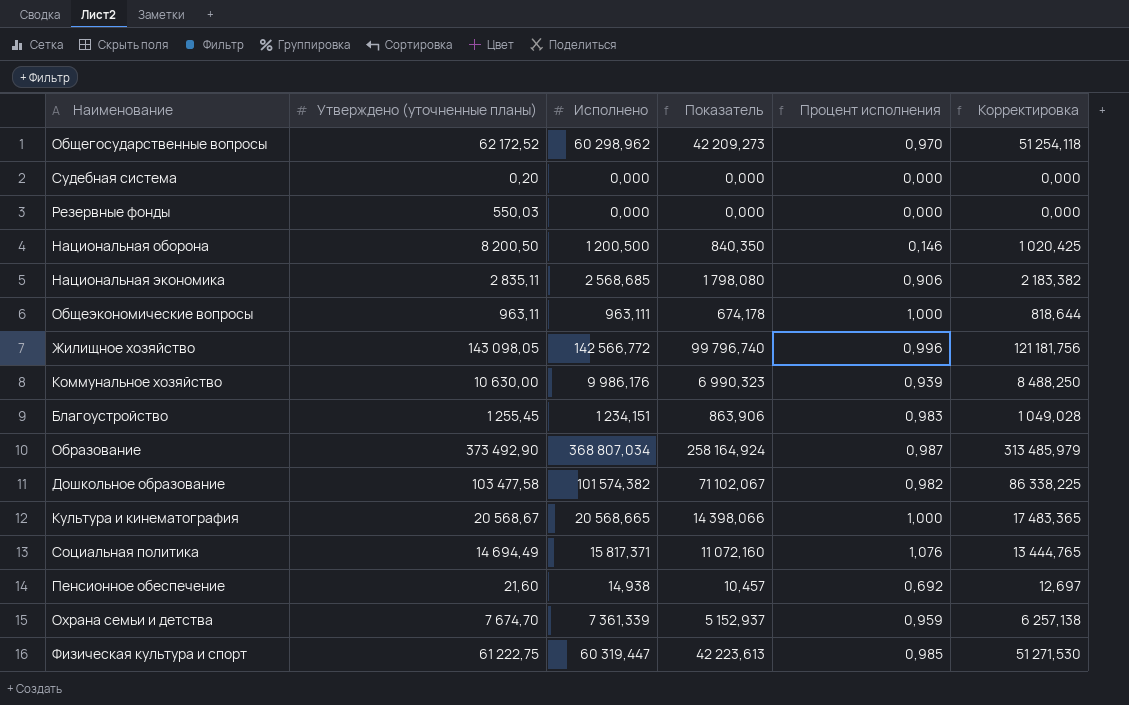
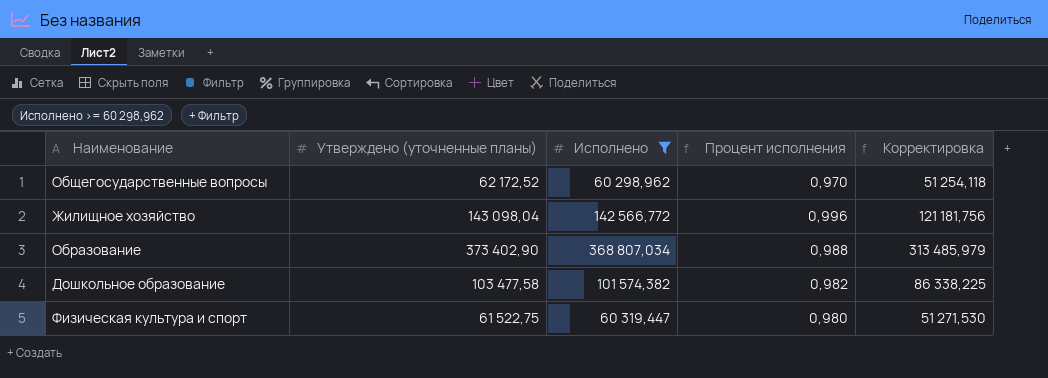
filter: none -> Исполнено >= 60 298,962
column Показатель | formula: [Исполнено] * 0,7 -> none
Жилищное хозяйство | Утверждено (уточненные планы): 143 098,05 -> 143 098,04
Образование | Утверждено (уточненные планы): 373 492,90 -> 373 402,90
Образование | Процент исполнения: 0,987 -> 0,988
Физическая культура и спорт | Утверждено (уточненные планы): 61 222,75 -> 61 522,75
Физическая культура и спорт | Процент исполнения: 0,985 -> 0,980

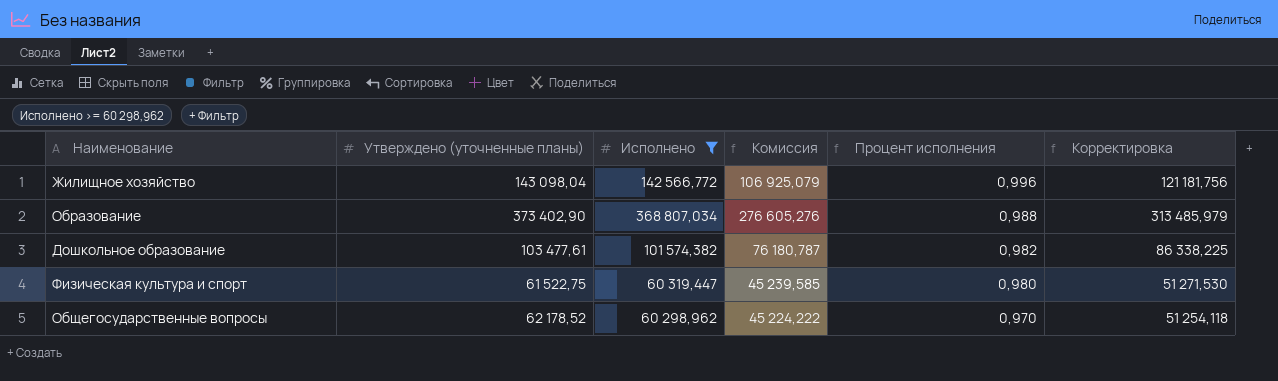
row order: none -> Процент исполнения descending
column Комиссия | formula: none -> [Исполнено] * 0,75
Дошкольное образование | Утверждено (уточненные планы): 103 477,58 -> 103 477,61
Общегосударственные вопросы | Утверждено (уточненные планы): 62 172,52 -> 62 178,52

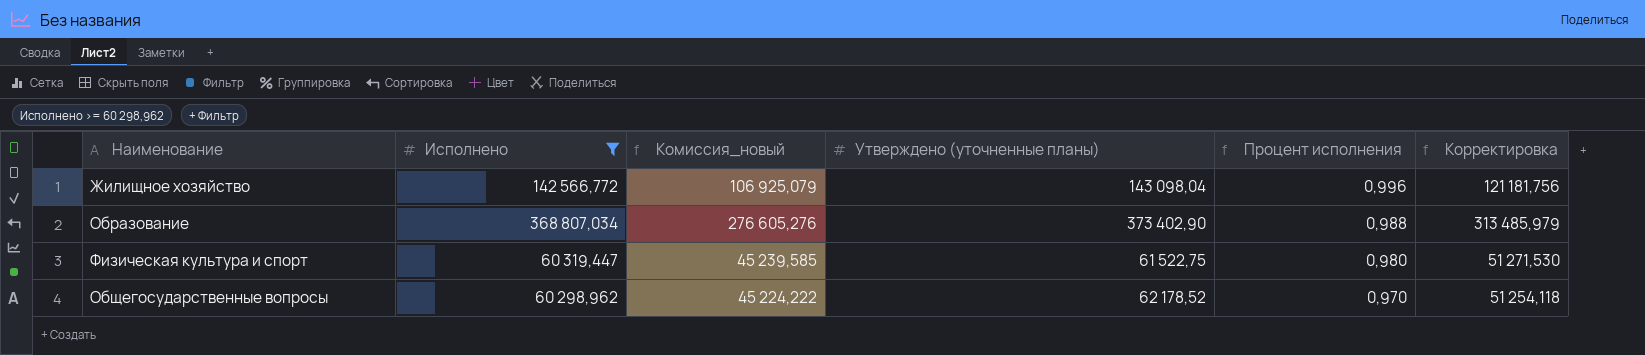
column name: Комиссия -> Комиссия_новый
column Утверждено (уточненные планы) | position: 2 -> 4
row Дошкольное образование: 103 477,61 | 101 574,382 | 76 180,787 | 0,982 | 86 338,225 -> none

